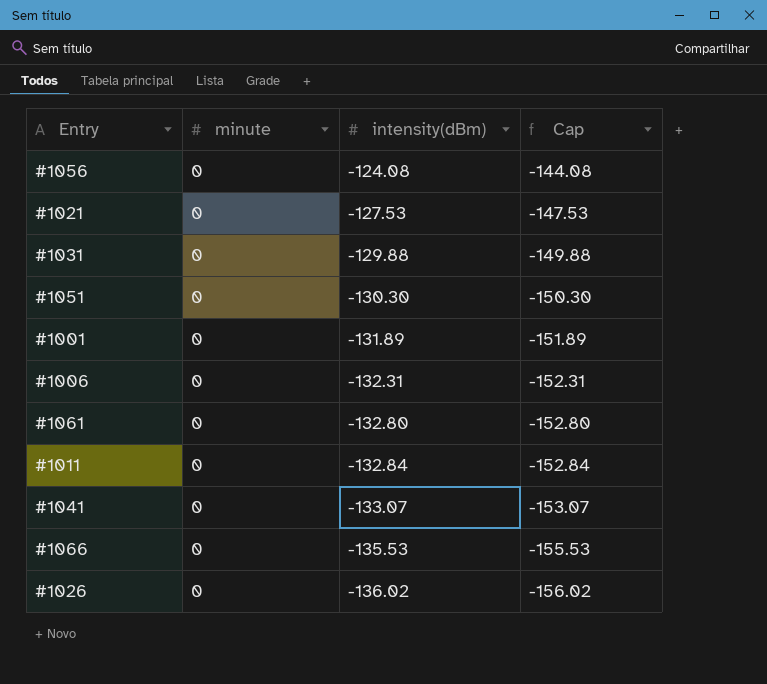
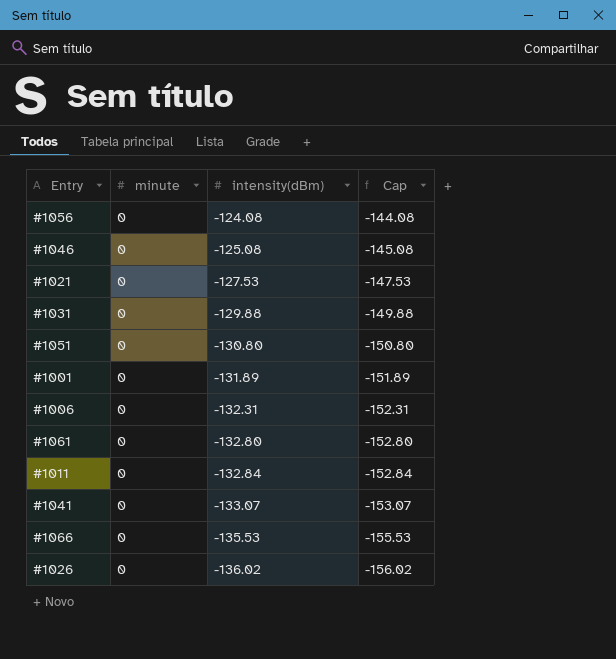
row #1046: none -> 0 | -125.08 | -145.08
#1051 | intensity(dBm): -130.30 -> -130.80
#1051 | Cap: -150.30 -> -150.80

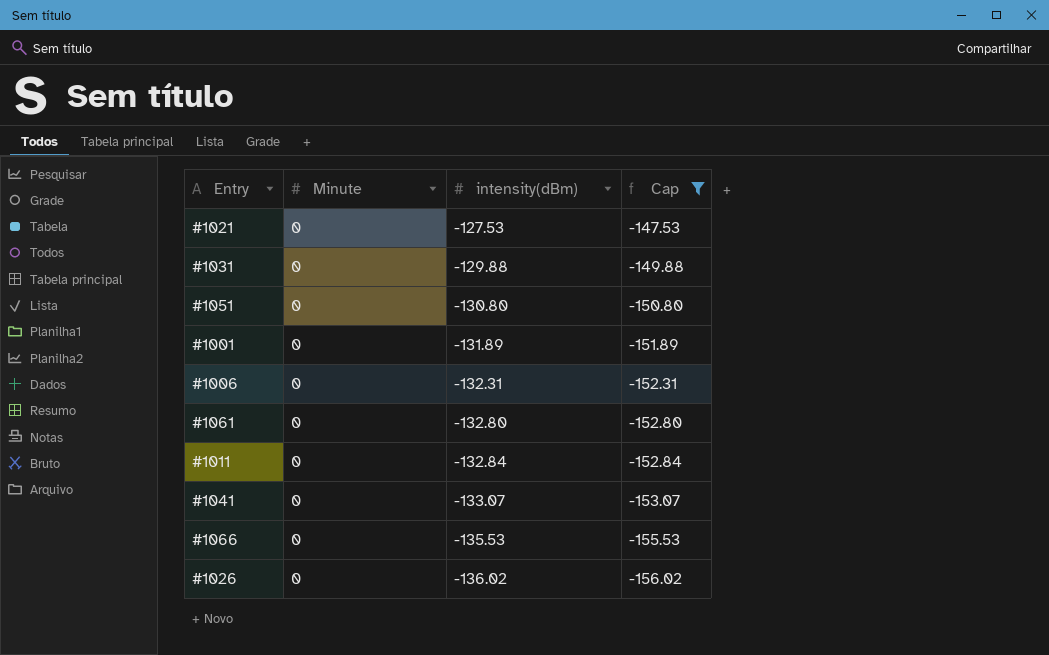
filter: none -> Cap <= -147.53
column name: minute -> Minute

